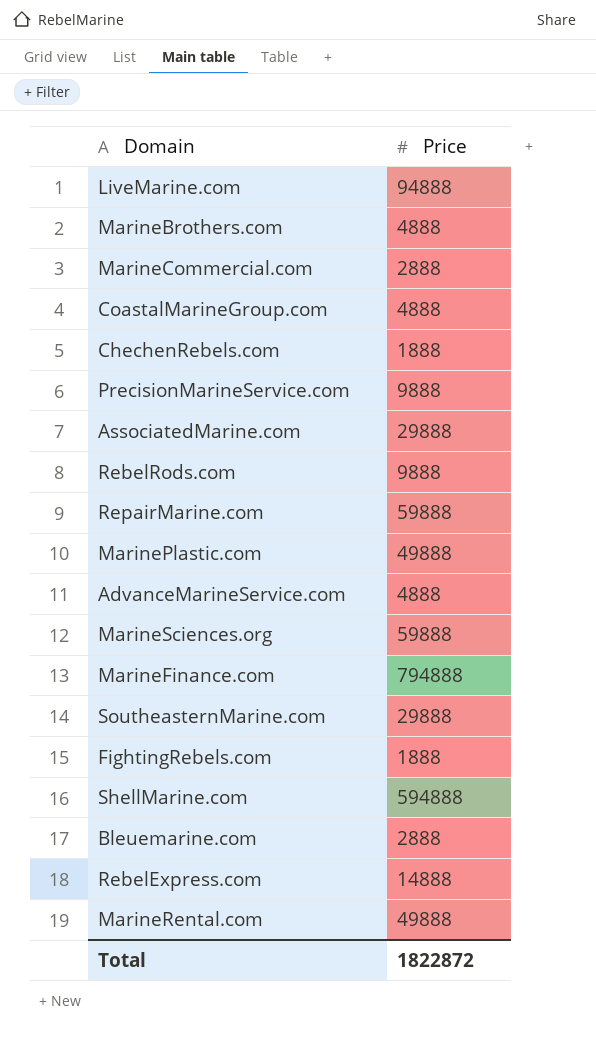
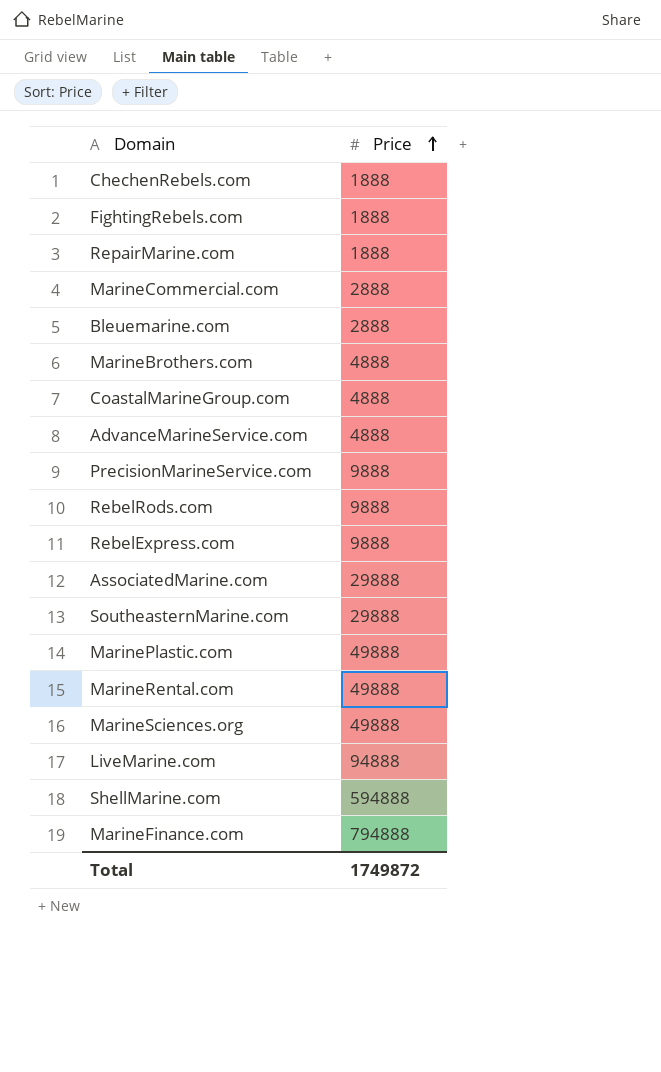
row order: none -> Price ascending
RepairMarine.com | Price: 59888 -> 1888
RebelExpress.com | Price: 14888 -> 9888
MarineSciences.org | Price: 59888 -> 49888
Total | Price: 1822872 -> 1749872

